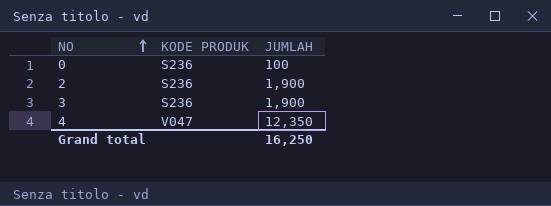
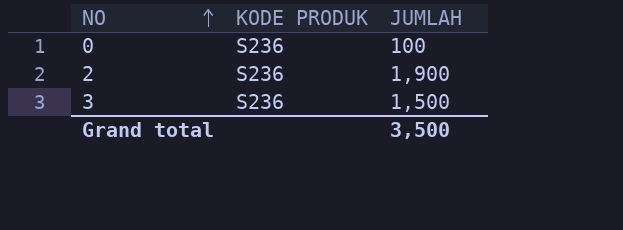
row 4: V047 | 12,350 -> none
3 | JUMLAH: 1,900 -> 1,500
Grand total | JUMLAH: 16,250 -> 3,500

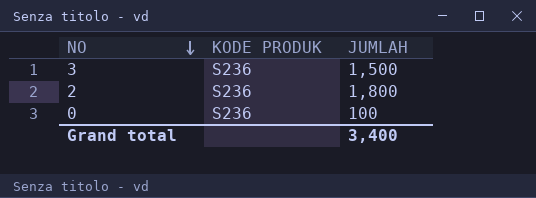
row order: NO ascending -> NO descending
2 | JUMLAH: 1,900 -> 1,800
Grand total | JUMLAH: 3,500 -> 3,400

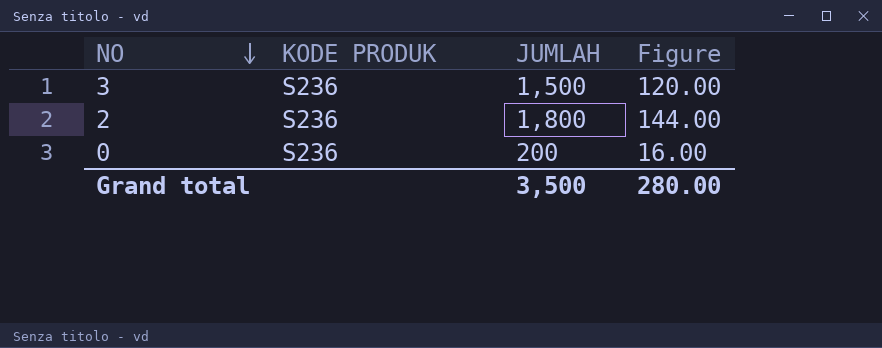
column Figure | formula: none -> [JUMLAH] * 0.08
0 | JUMLAH: 100 -> 200
Grand total | JUMLAH: 3,400 -> 3,500

